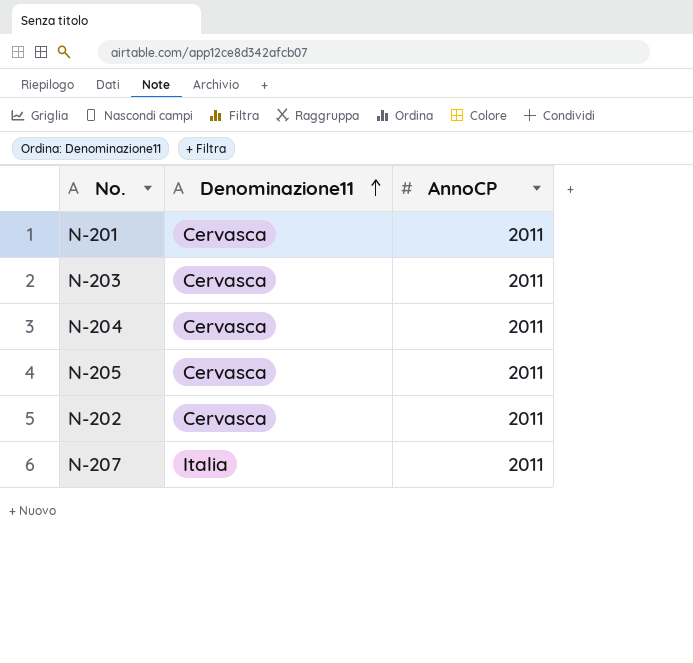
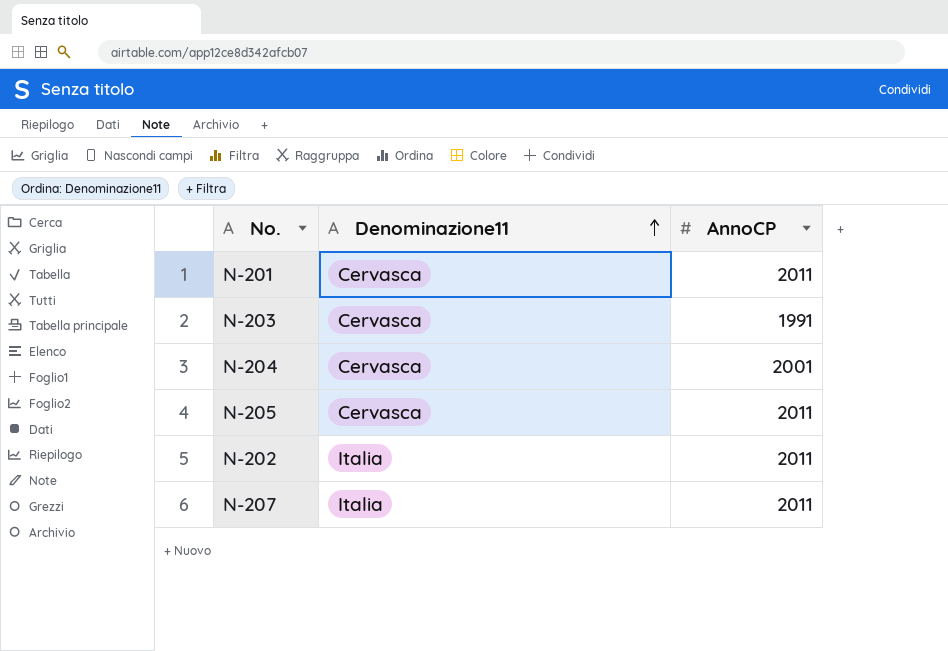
N-203 | AnnoCP: 2011 -> 1991
N-204 | AnnoCP: 2011 -> 2001
N-202 | Denominazione11: Cervasca -> Italia

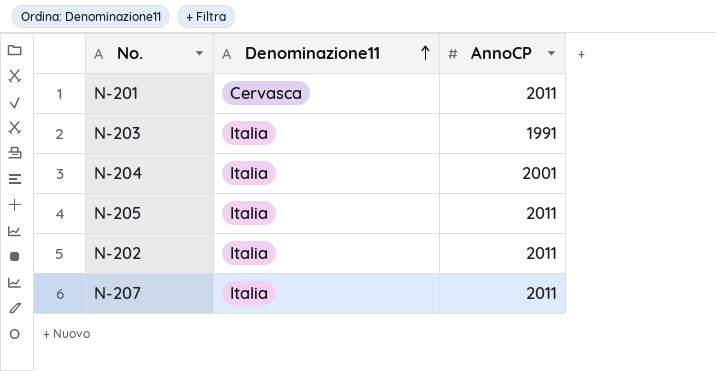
N-203 | Denominazione11: Cervasca -> Italia
N-204 | Denominazione11: Cervasca -> Italia
N-205 | Denominazione11: Cervasca -> Italia

